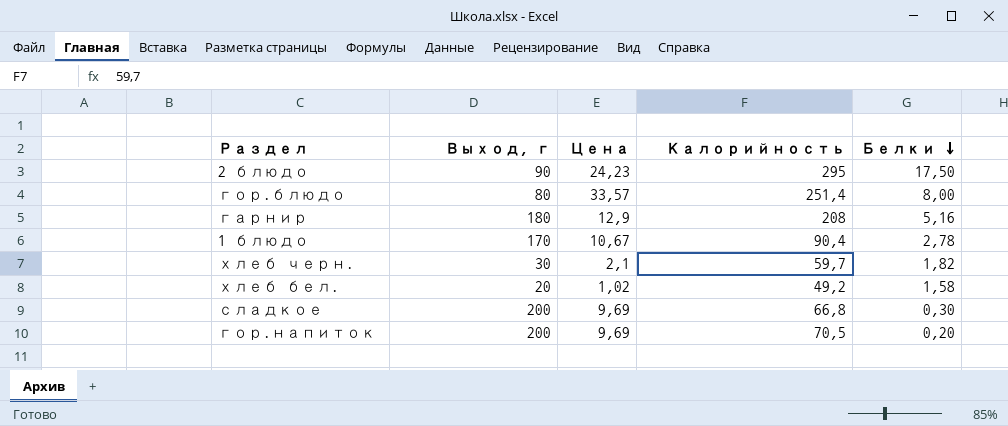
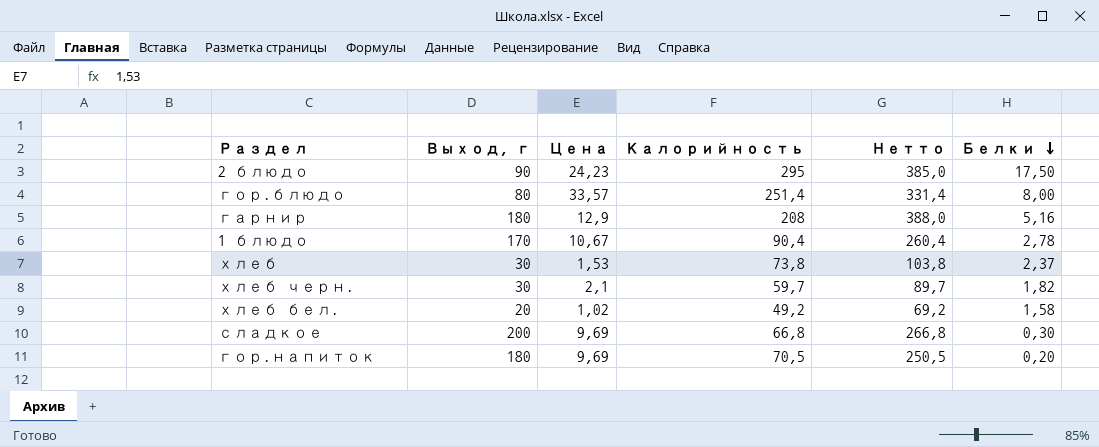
column Нетто | formula: none -> [Выход, г] + [Калорийность]
row хлеб: none -> 30 | 1,53 | 73,8 | 103,8 | 2,37
гор.напиток | Выход, г: 200 -> 180

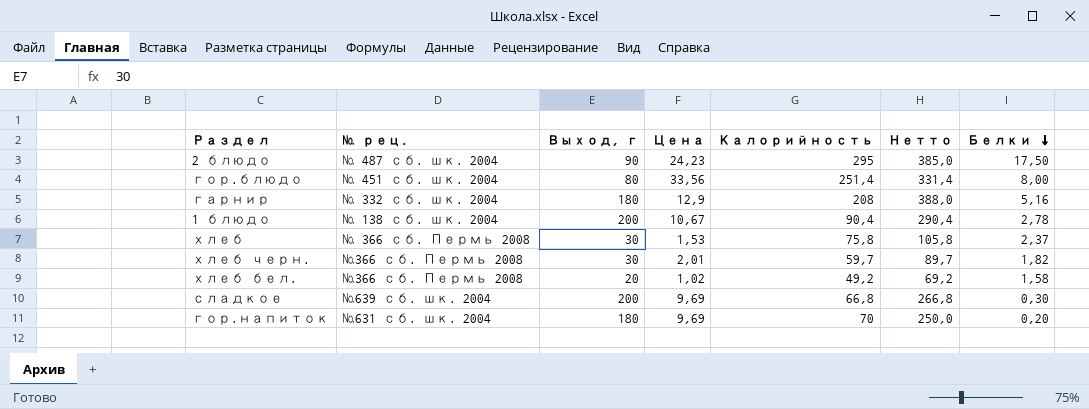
column № рец. | position: none -> 2
гор.блюдо | Цена: 33,57 -> 33,56
1 блюдо | Выход, г: 170 -> 200
1 блюдо | Нетто: 260,4 -> 290,4
хлеб | Калорийность: 73,8 -> 75,8
хлеб | Нетто: 103,8 -> 105,8
хлеб черн. | Цена: 2,1 -> 2,01
гор.напиток | Калорийность: 70,5 -> 70
гор.напиток | Нетто: 250,5 -> 250,0

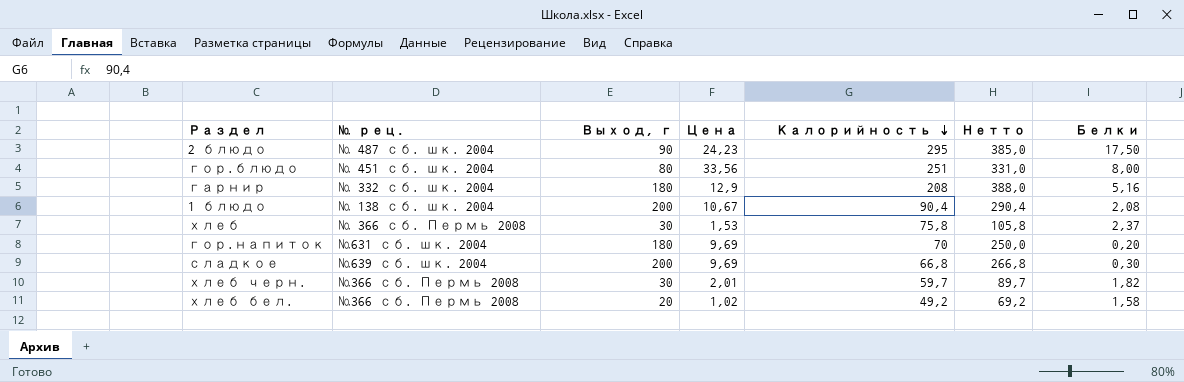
row order: Белки descending -> Калорийность descending
гор.блюдо | Калорийность: 251,4 -> 251
гор.блюдо | Нетто: 331,4 -> 331,0
1 блюдо | Белки: 2,78 -> 2,08

